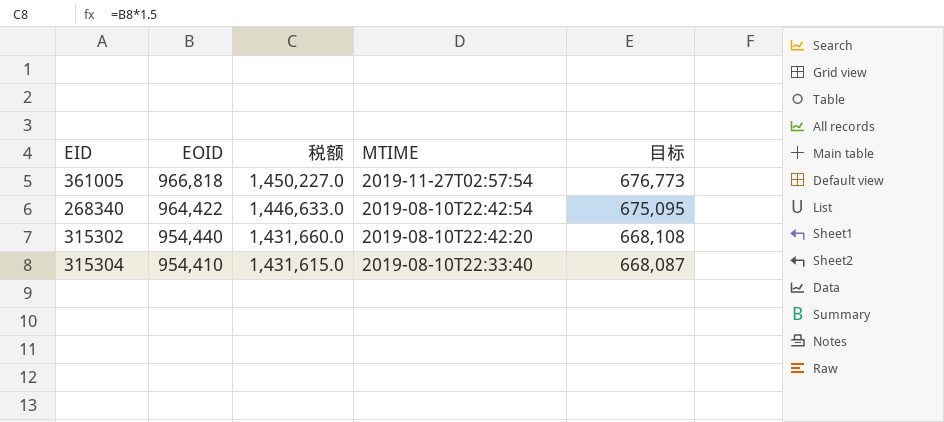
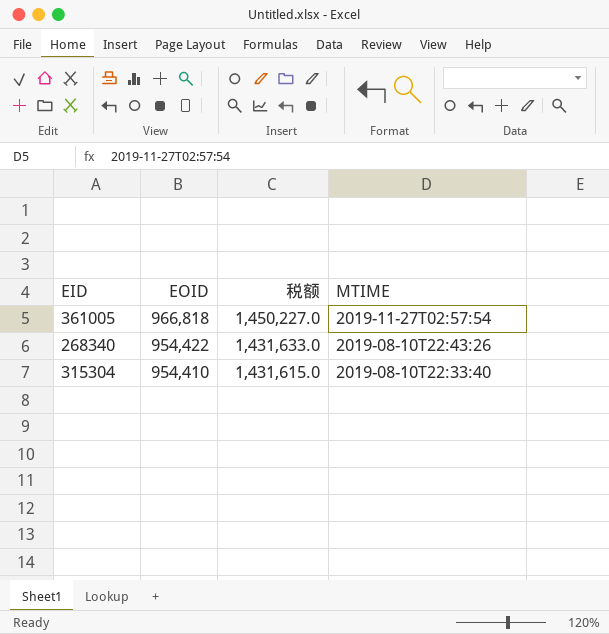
column 目标 | formula: [EOID] * 0.7 -> none
row 315302: 954,440 | 1,431,660.0 | 2019-08-10T22:42:20 | 668,108 -> none
268340 | EOID: 964,422 -> 954,422
268340 | 税额: 1,446,633.0 -> 1,431,633.0
268340 | MTIME: 2019-08-10T22:42:54 -> 2019-08-10T22:43:26

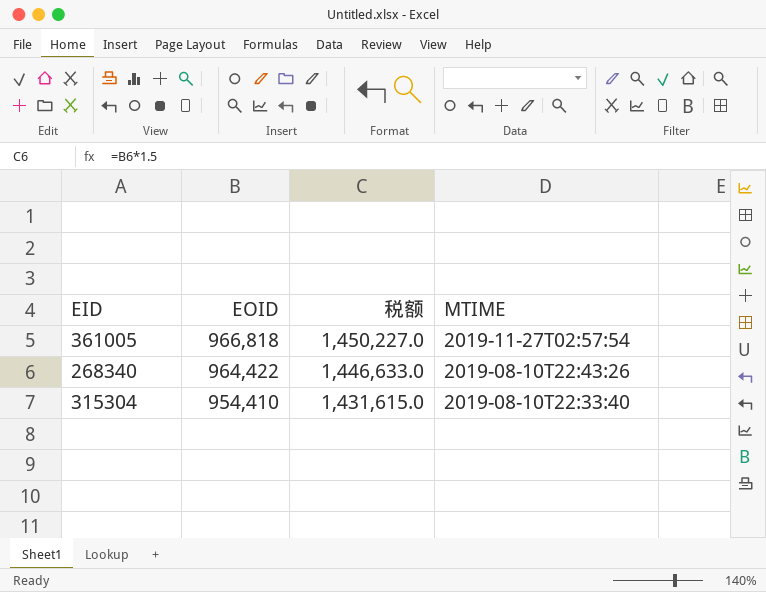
268340 | EOID: 954,422 -> 964,422
268340 | 税额: 1,431,633.0 -> 1,446,633.0

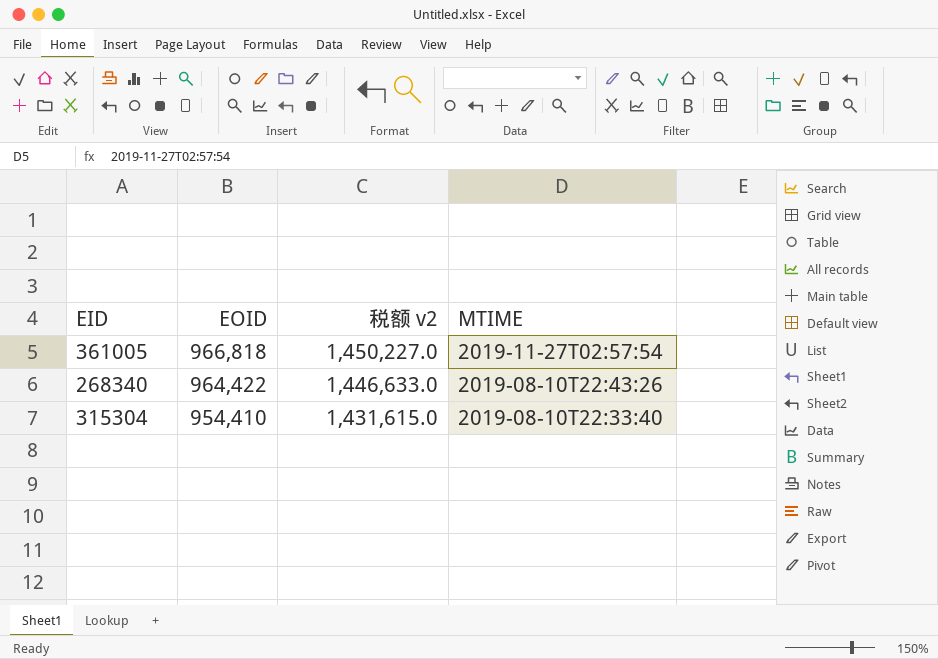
column name: 税额 -> 税额 v2

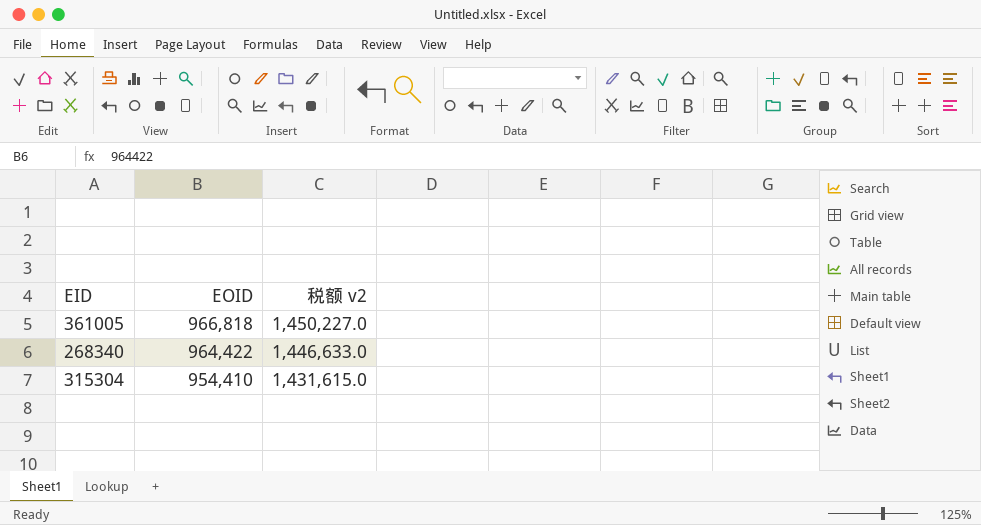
column MTIME | position: 4 -> none

